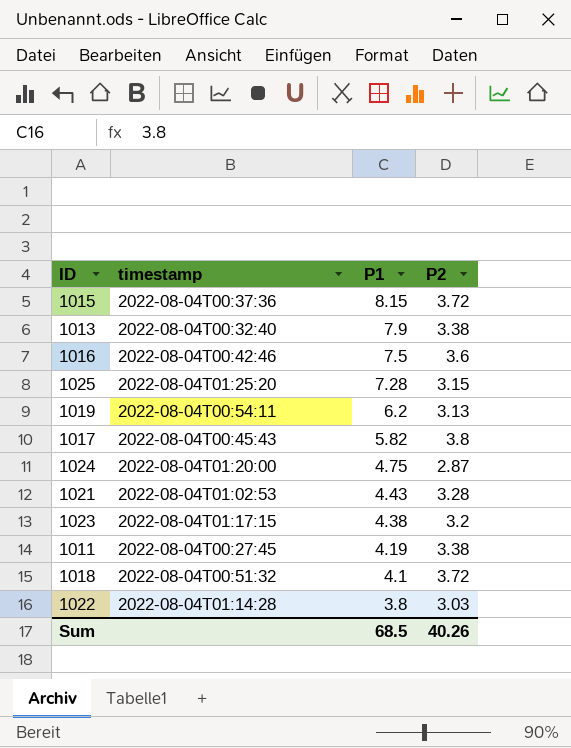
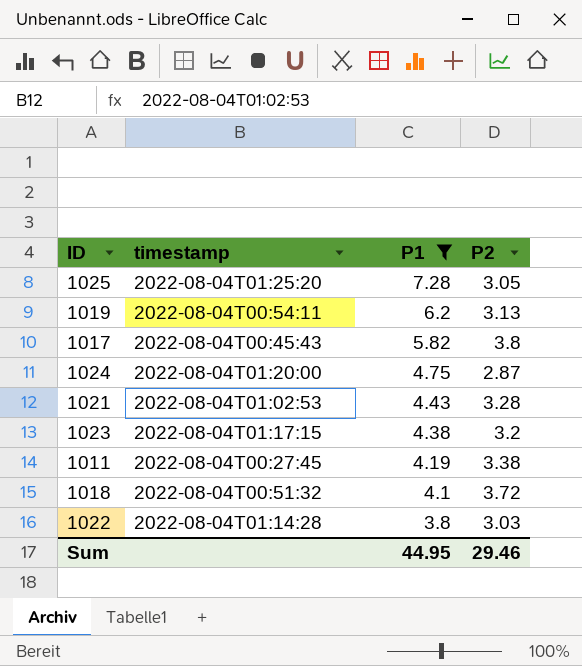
filter: none -> P1 <= 7.28
1025 | P2: 3.15 -> 3.05
Sum | P1: 68.5 -> 44.95
Sum | P2: 40.26 -> 29.46

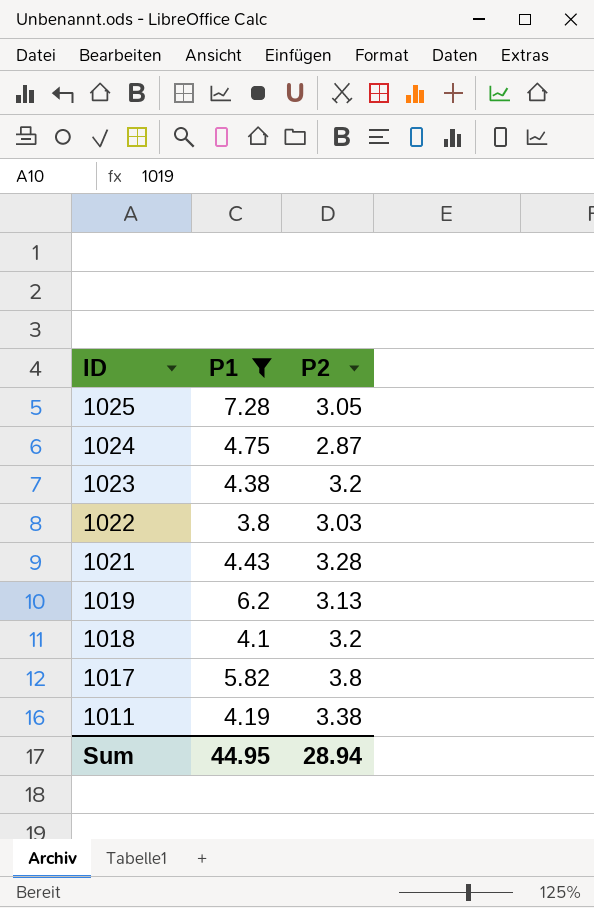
row order: P1 descending -> ID descending
column timestamp | position: 2 -> none
1018 | P2: 3.72 -> 3.2
Sum | P2: 29.46 -> 28.94

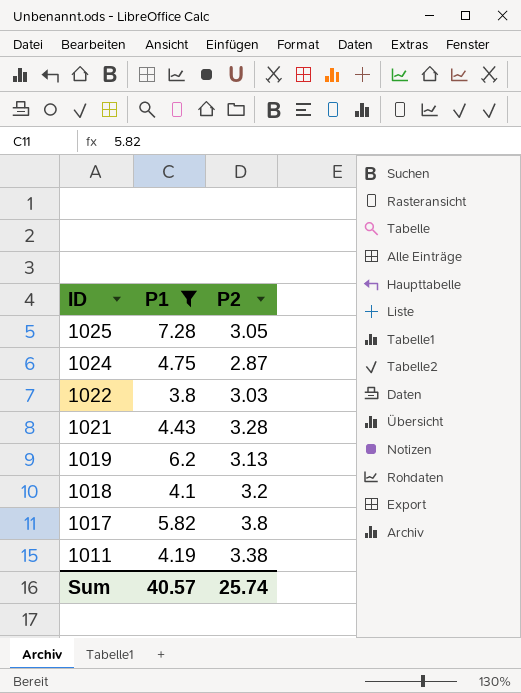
row 1023: 4.38 | 3.2 -> none
Sum | P1: 44.95 -> 40.57
Sum | P2: 28.94 -> 25.74

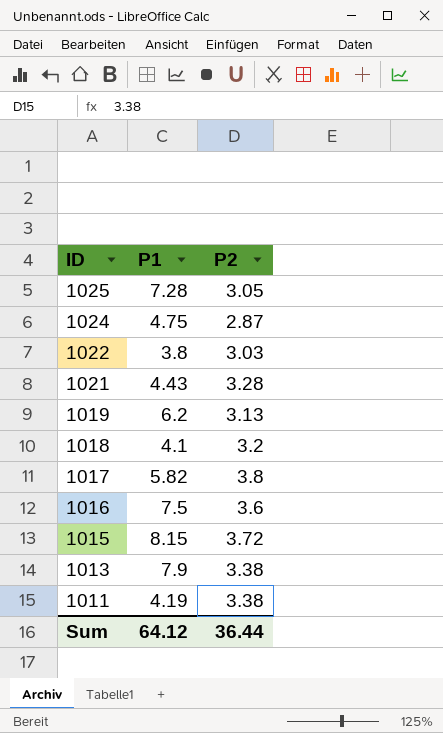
filter: P1 <= 7.28 -> none
Sum | P1: 40.57 -> 64.12
Sum | P2: 25.74 -> 36.44

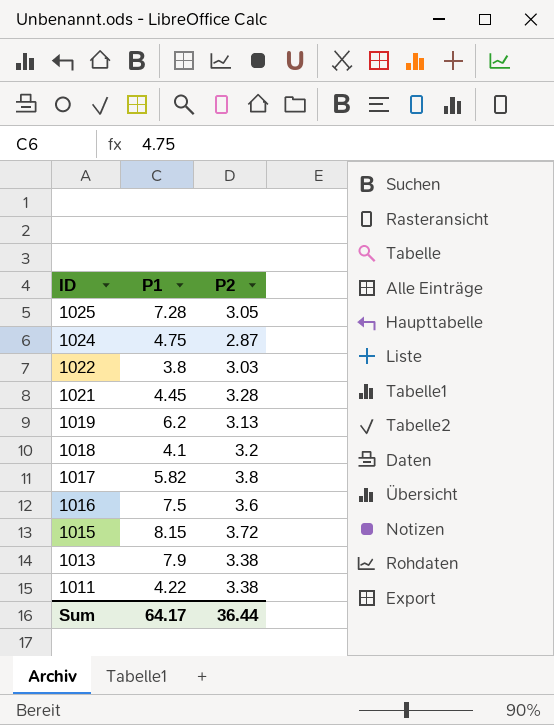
1021 | P1: 4.43 -> 4.45
1011 | P1: 4.19 -> 4.22
Sum | P1: 64.12 -> 64.17

